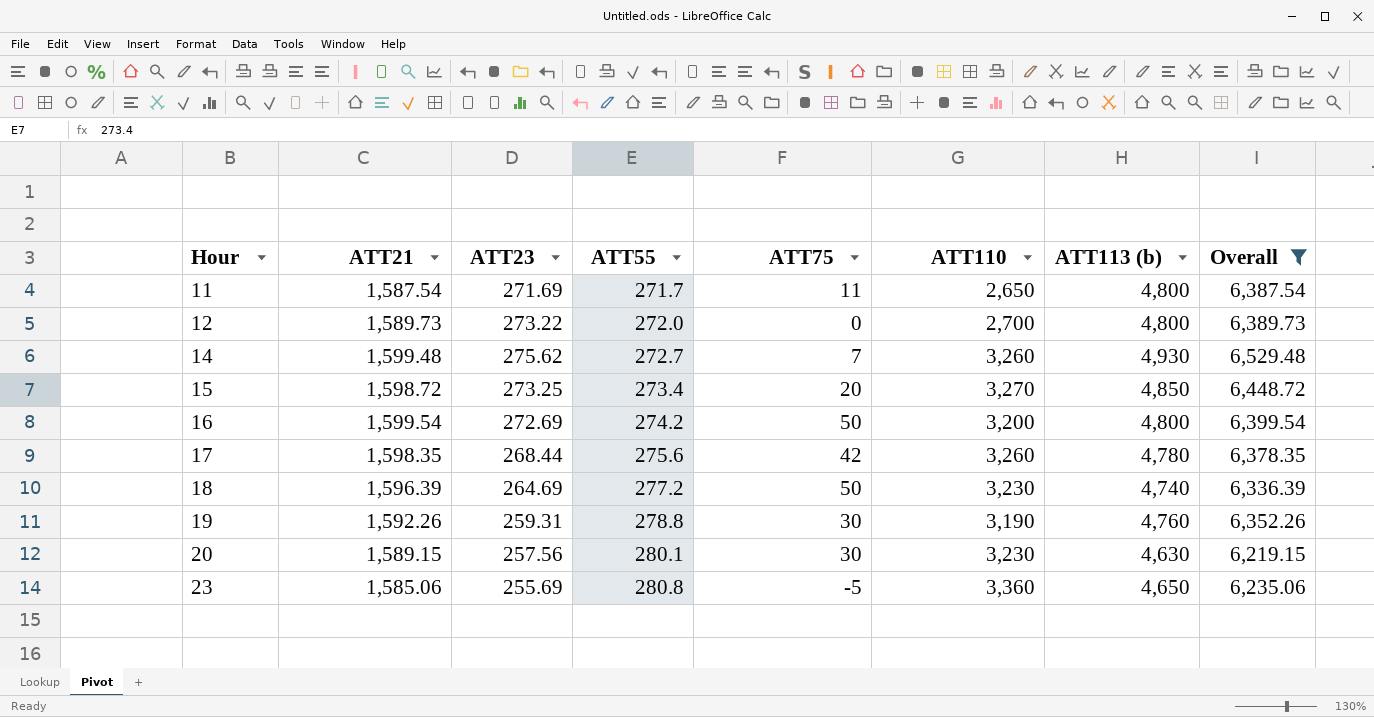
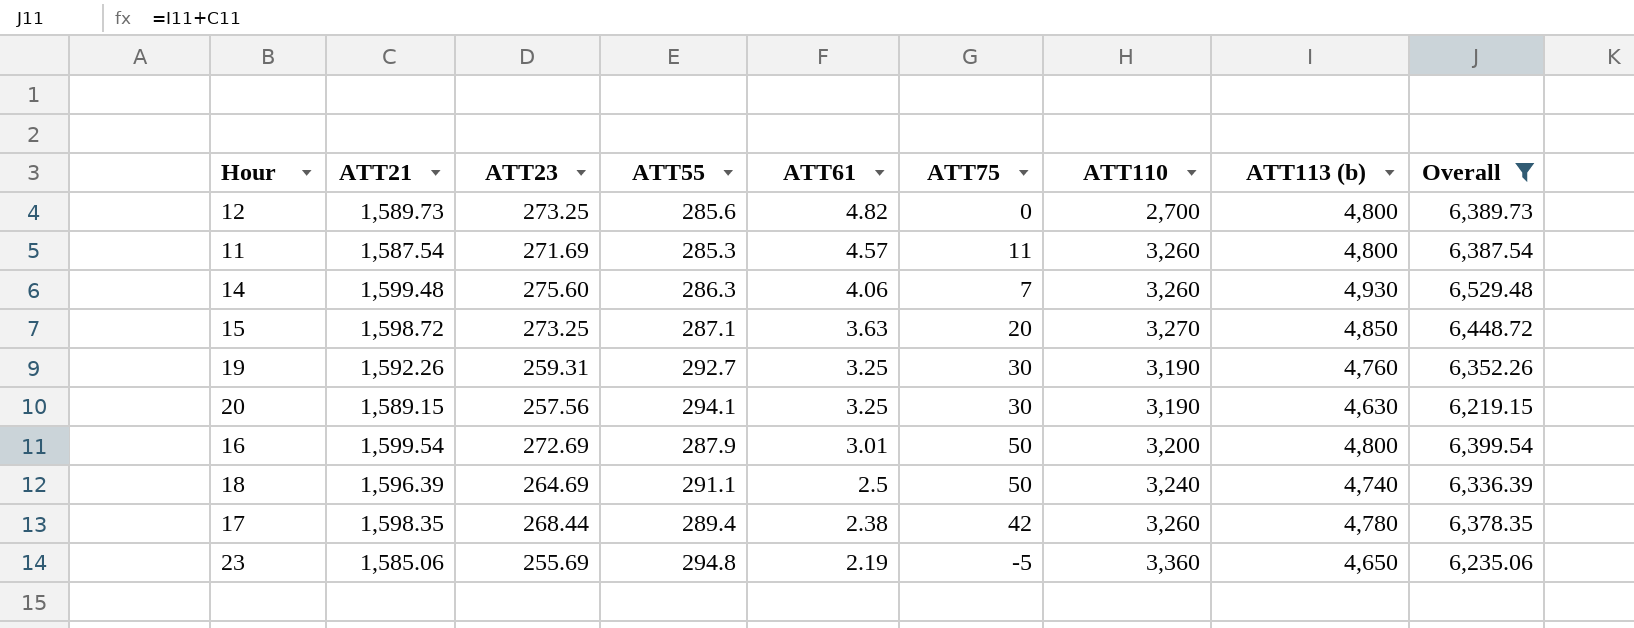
row order: Hour ascending -> ATT61 descending
column ATT61 | position: none -> 5
12 | ATT23: 273.22 -> 273.25
12 | ATT55: 272.0 -> 285.6
11 | ATT55: 271.7 -> 285.3
11 | ATT110: 2,650 -> 3,260
14 | ATT23: 275.62 -> 275.60
14 | ATT55: 272.7 -> 286.3
15 | ATT55: 273.4 -> 287.1
19 | ATT55: 278.8 -> 292.7
20 | ATT55: 280.1 -> 294.1
20 | ATT110: 3,230 -> 3,190
16 | ATT55: 274.2 -> 287.9
18 | ATT55: 277.2 -> 291.1
18 | ATT110: 3,230 -> 3,240
17 | ATT55: 275.6 -> 289.4
23 | ATT55: 280.8 -> 294.8

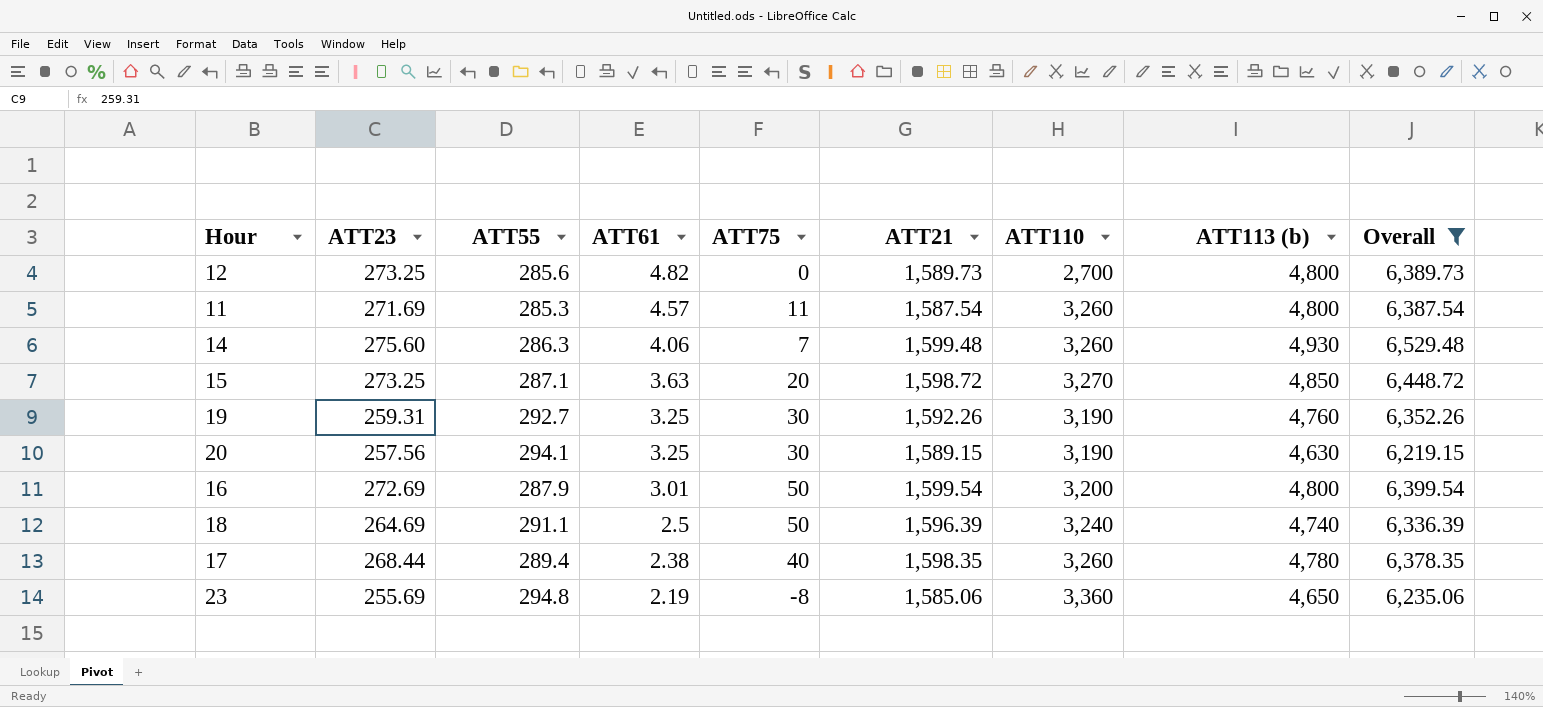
column ATT21 | position: 2 -> 6
17 | ATT75: 42 -> 40
23 | ATT75: -5 -> -8

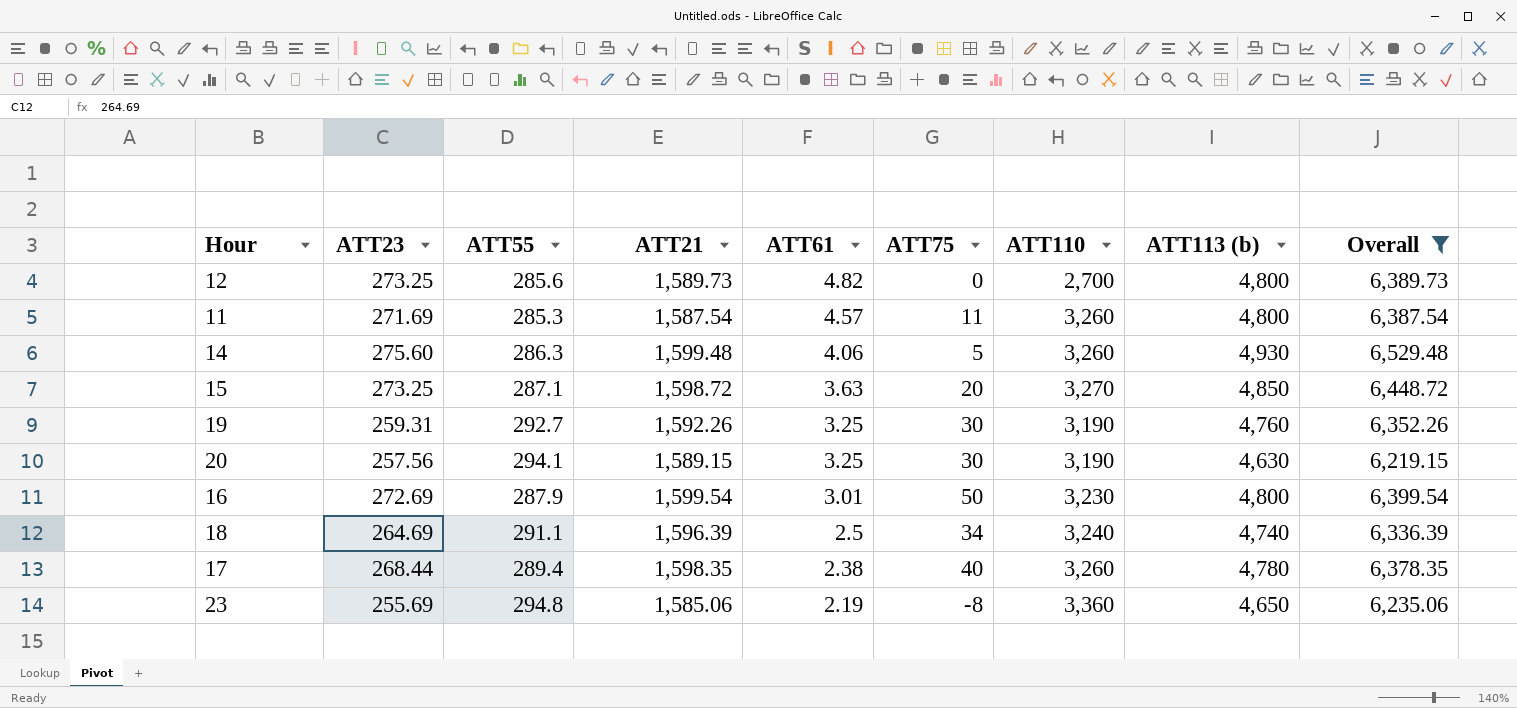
column ATT21 | position: 6 -> 4
14 | ATT75: 7 -> 5
16 | ATT110: 3,200 -> 3,230
18 | ATT75: 50 -> 34

